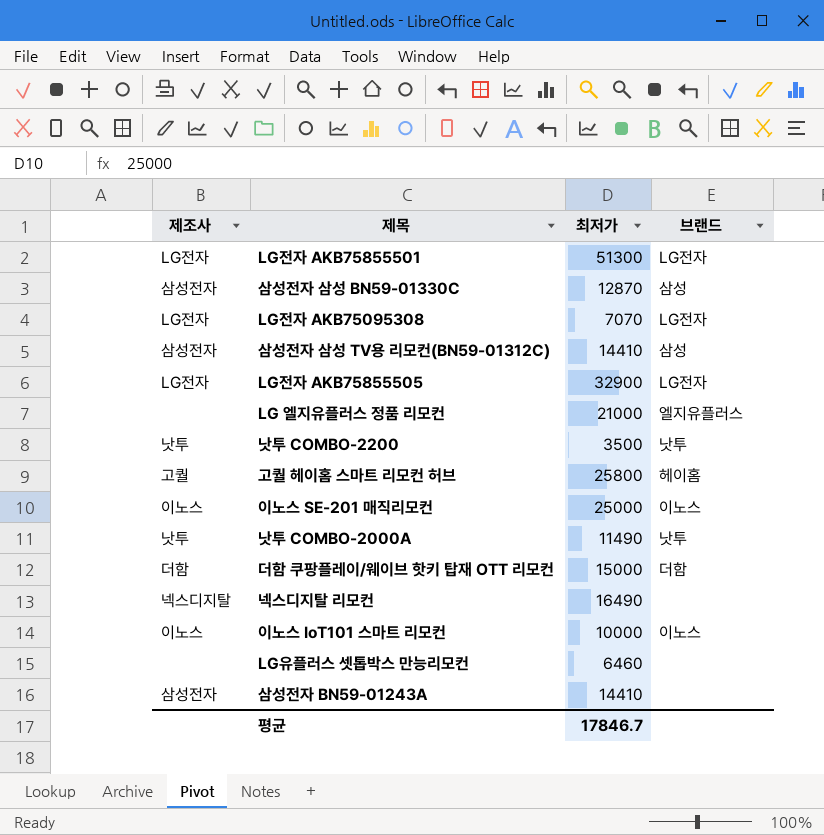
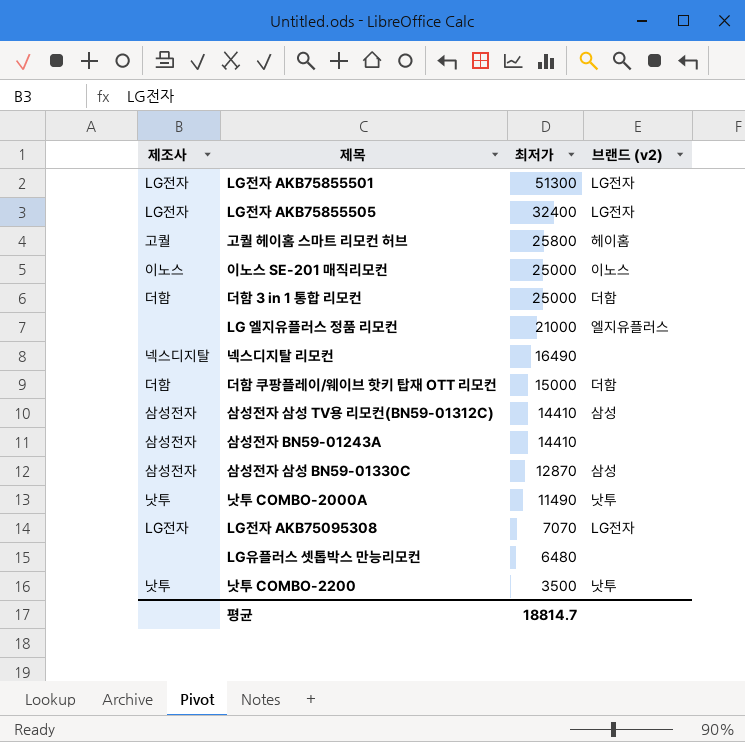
row order: none -> 최저가 descending
column name: 브랜드 -> 브랜드 (v2)
row 이노스 IoT101 스마트 리모컨: 이노스 | 10000 | 이노스 -> none
LG전자 AKB75855505 | 최저가: 32900 -> 32400
row 더함 3 in 1 통합 리모컨: none -> 더함 | 25000 | 더함
LG유플러스 셋톱박스 만능리모컨 | 최저가: 6460 -> 6480
평균 | 최저가: 17846.7 -> 18814.7

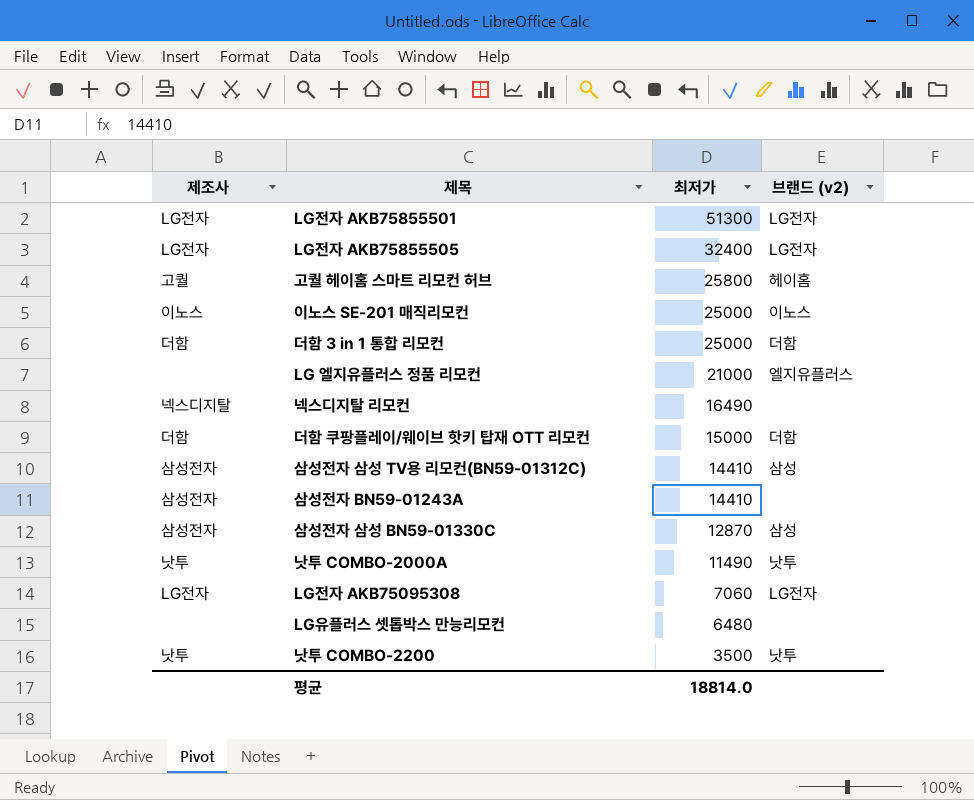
LG전자 AKB75095308 | 최저가: 7070 -> 7060
평균 | 최저가: 18814.7 -> 18814.0

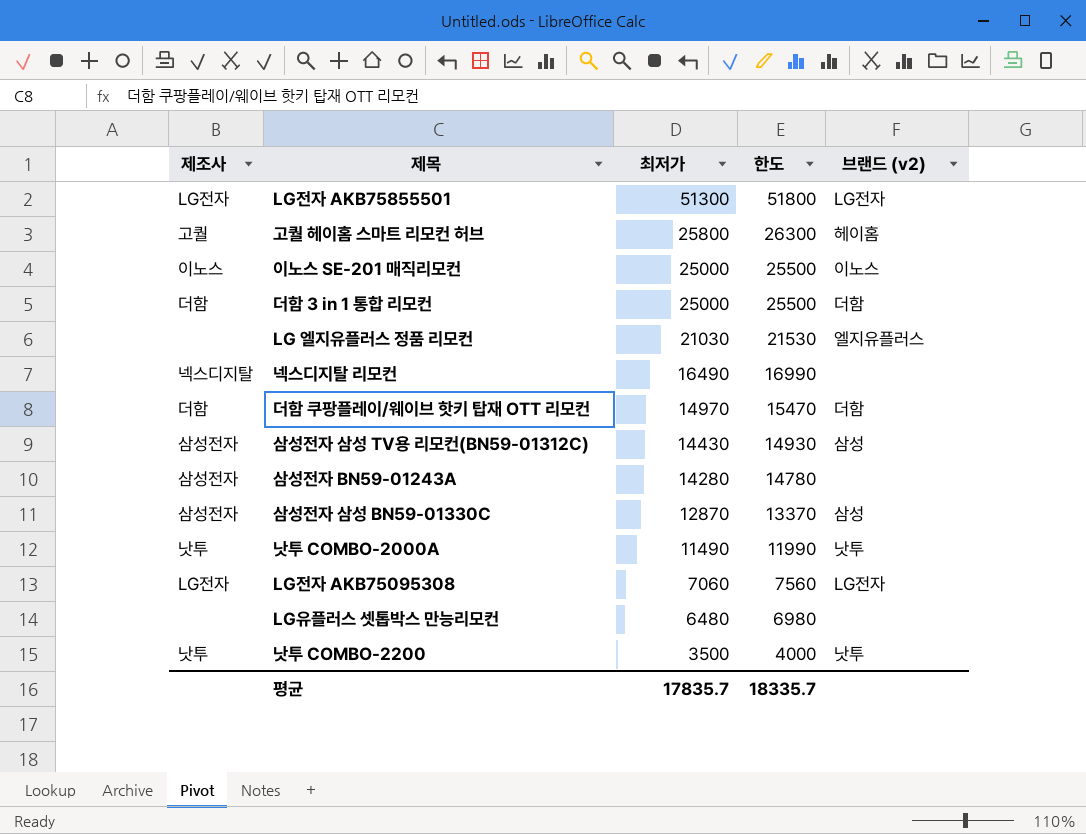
column 한도 | formula: none -> [최저가] + 500
row LG전자 AKB75855505: LG전자 | 32400 | LG전자 -> none
LG 엘지유플러스 정품 리모컨 | 최저가: 21000 -> 21030
더함 쿠팡플레이/웨이브 핫키 탑재 OTT 리모컨 | 최저가: 15000 -> 14970
삼성전자 삼성 TV용 리모컨(BN59-01312C) | 최저가: 14410 -> 14430
삼성전자 BN59-01243A | 최저가: 14410 -> 14280
평균 | 최저가: 18814.0 -> 17835.7

